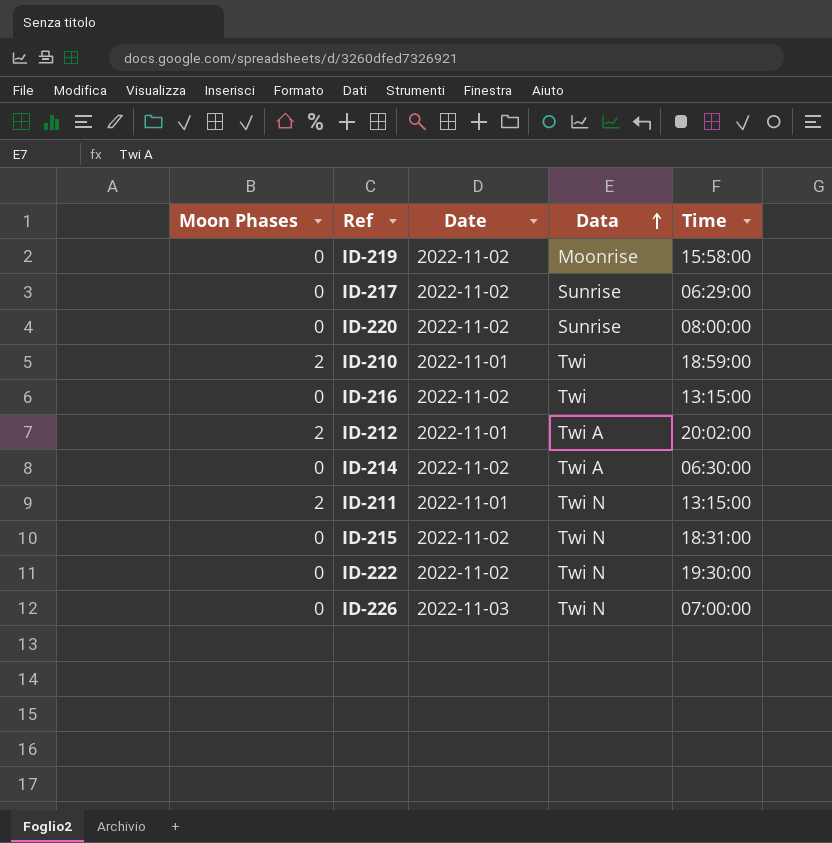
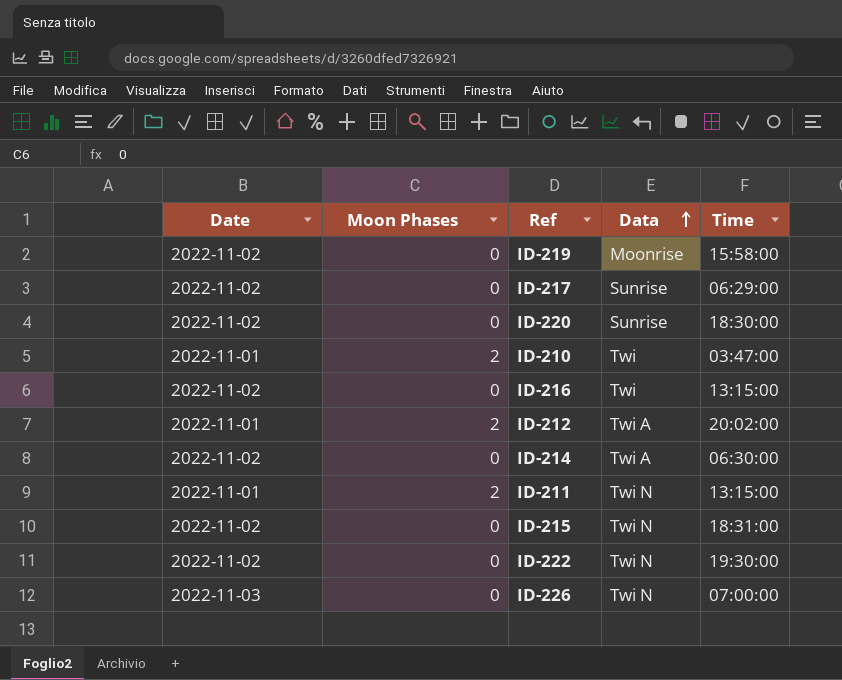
column Date | position: 3 -> 1
ID-220 | Time: 08:00:00 -> 18:30:00
ID-210 | Time: 18:59:00 -> 03:47:00

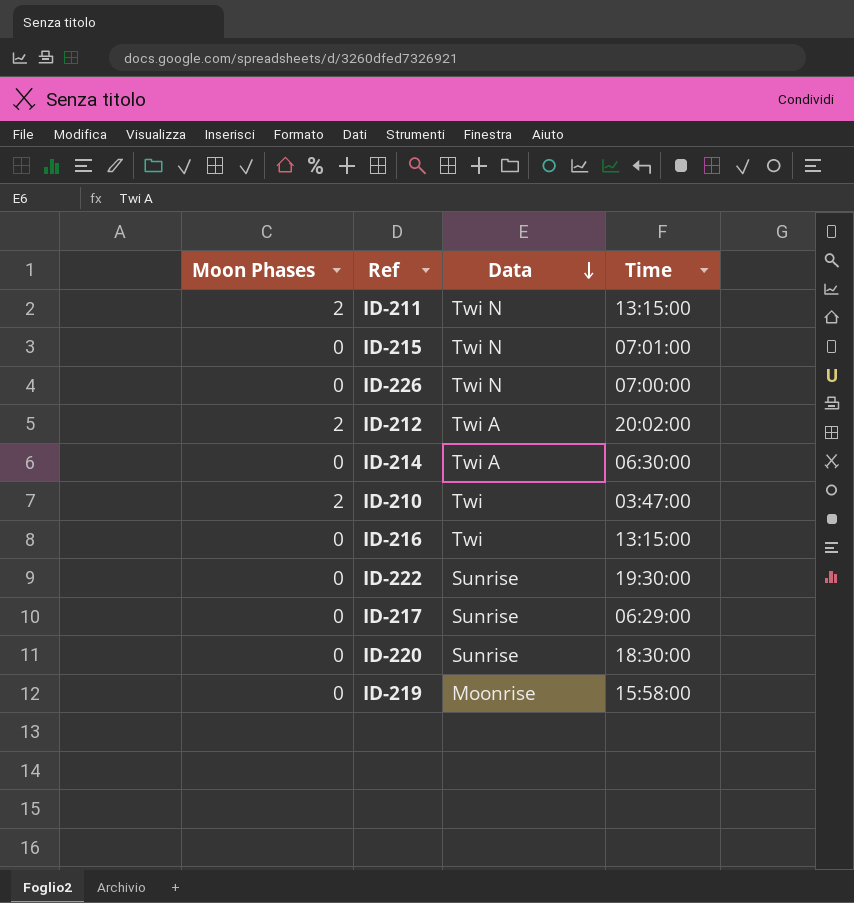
row order: Data ascending -> Data descending
column Date | position: 1 -> none
ID-215 | Time: 18:31:00 -> 07:01:00
ID-222 | Data: Twi N -> Sunrise

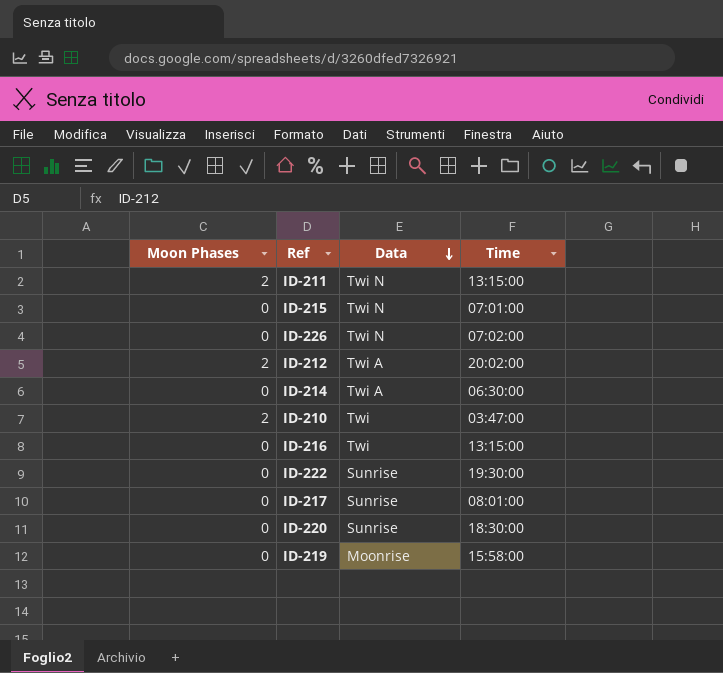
ID-226 | Time: 07:00:00 -> 07:02:00
ID-217 | Time: 06:29:00 -> 08:01:00

